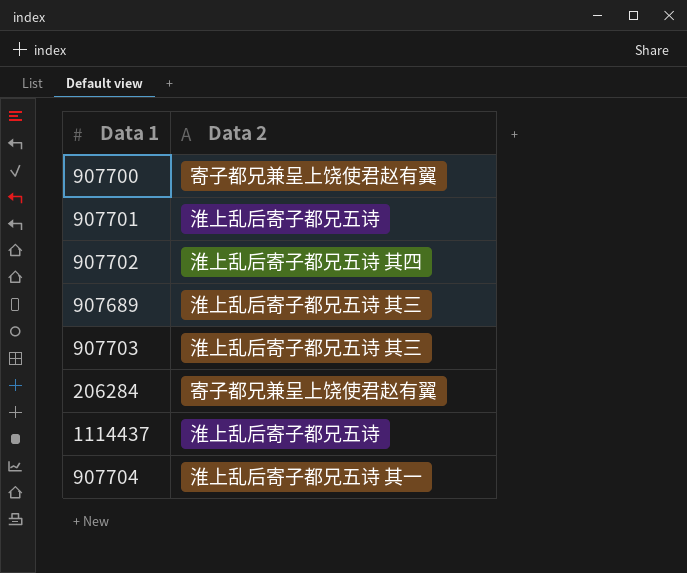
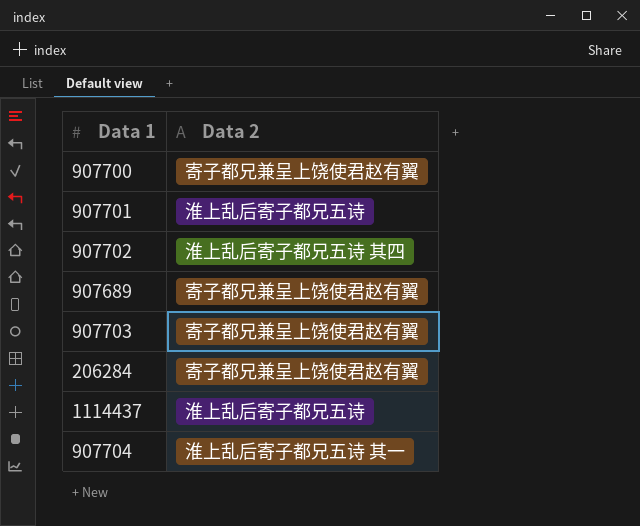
907689 | Data 2: 淮上乱后寄子都兄五诗 其三 -> 寄子都兄兼呈上饶使君赵有翼
907703 | Data 2: 淮上乱后寄子都兄五诗 其三 -> 寄子都兄兼呈上饶使君赵有翼

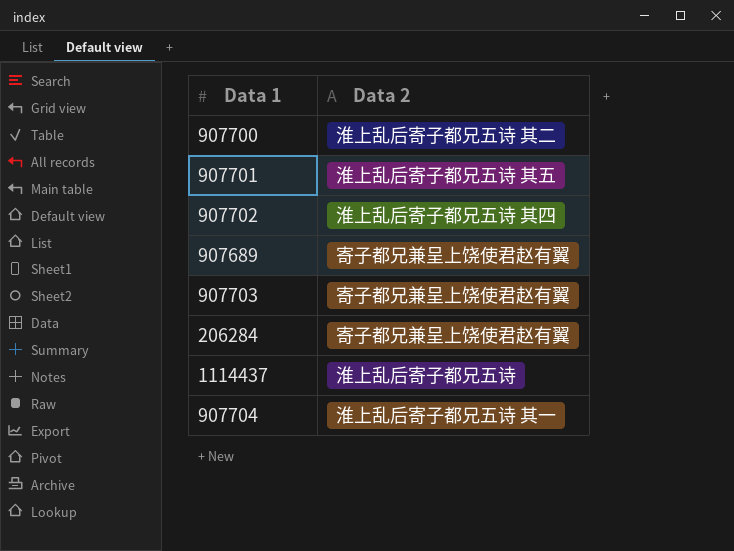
907700 | Data 2: 寄子都兄兼呈上饶使君赵有翼 -> 淮上乱后寄子都兄五诗 其二
907701 | Data 2: 淮上乱后寄子都兄五诗 -> 淮上乱后寄子都兄五诗 其五

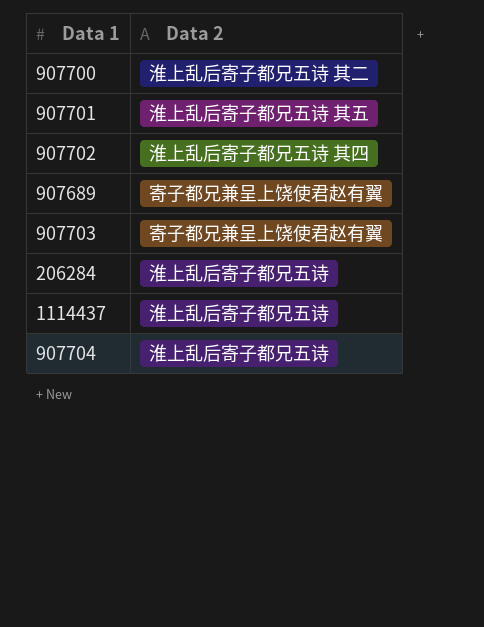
206284 | Data 2: 寄子都兄兼呈上饶使君赵有翼 -> 淮上乱后寄子都兄五诗
907704 | Data 2: 淮上乱后寄子都兄五诗 其一 -> 淮上乱后寄子都兄五诗

